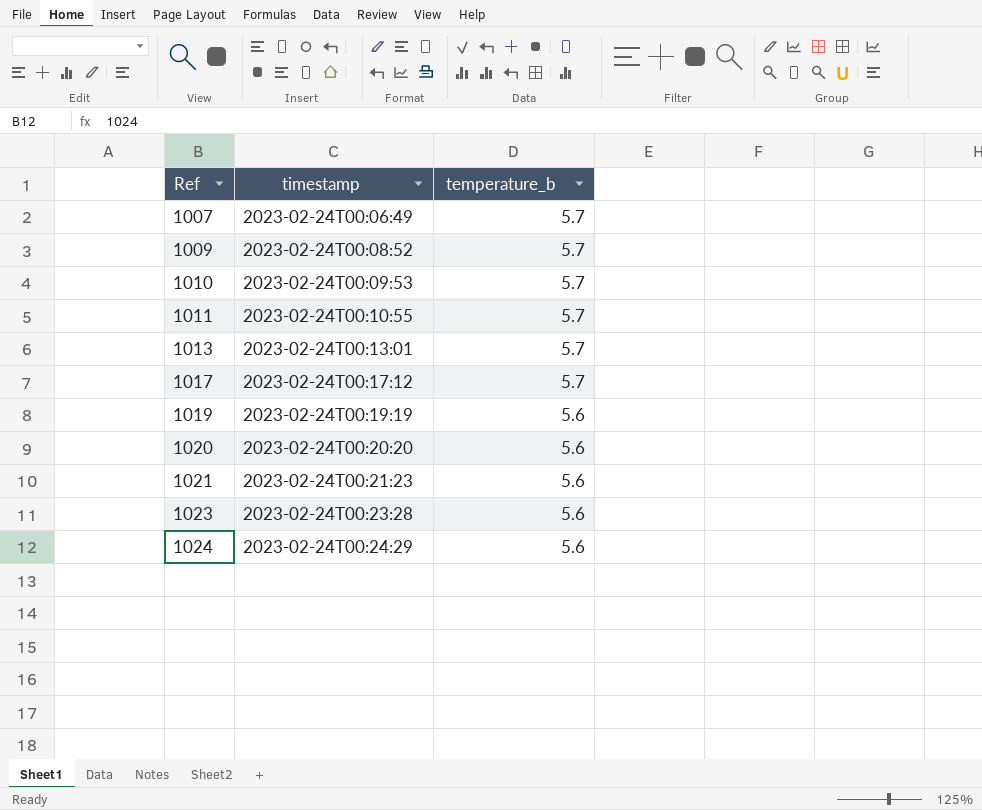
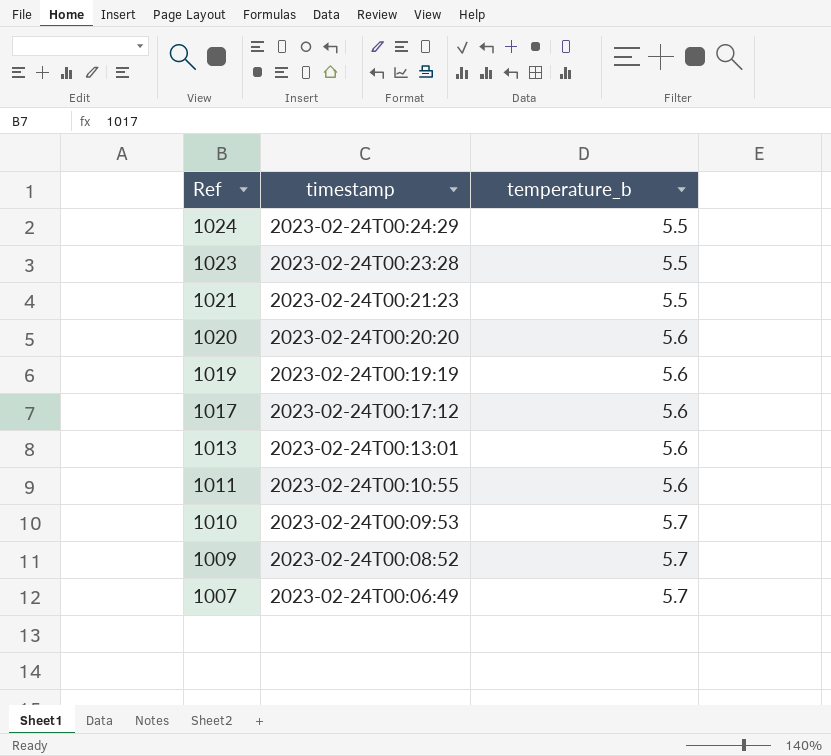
row order: Ref ascending -> Ref descending
1024 | temperature_b: 5.6 -> 5.5
1023 | temperature_b: 5.6 -> 5.5
1021 | temperature_b: 5.6 -> 5.5
1017 | temperature_b: 5.7 -> 5.6
1013 | temperature_b: 5.7 -> 5.6
1011 | temperature_b: 5.7 -> 5.6

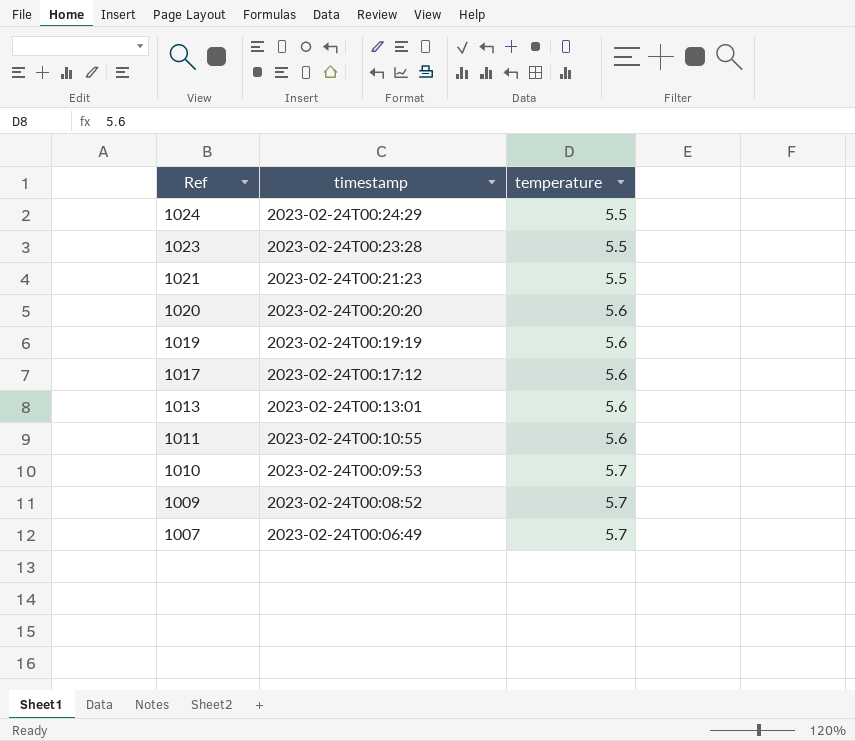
column name: temperature_b -> temperature

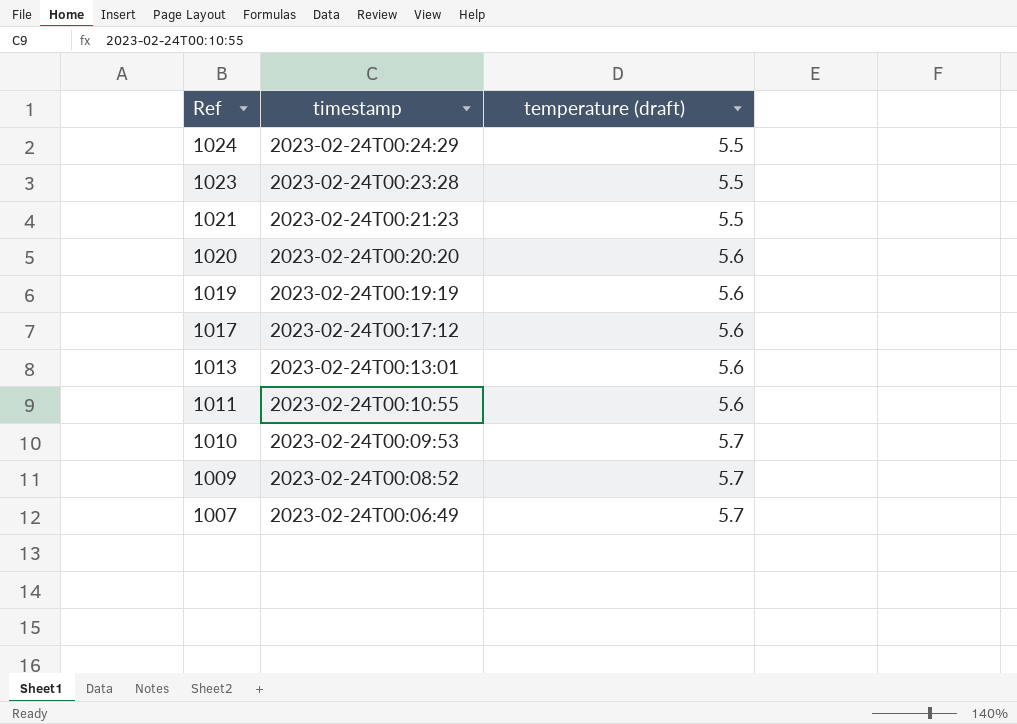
column name: temperature -> temperature (draft)

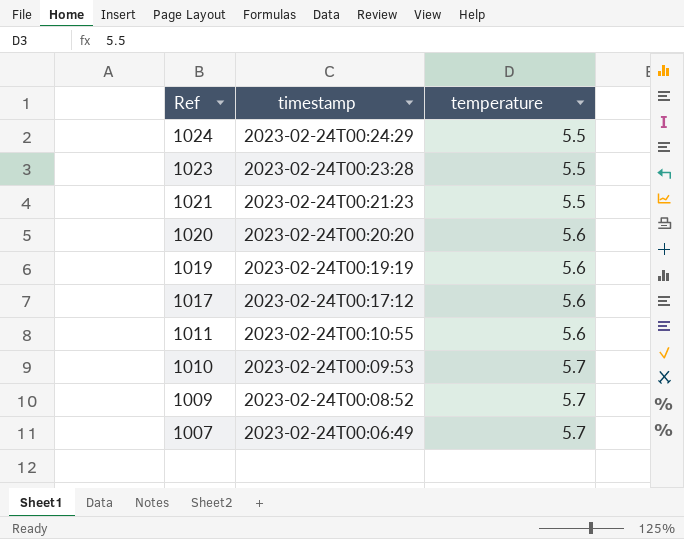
column name: temperature (draft) -> temperature
row 1013: 2023-02-24T00:13:01 | 5.6 -> none

